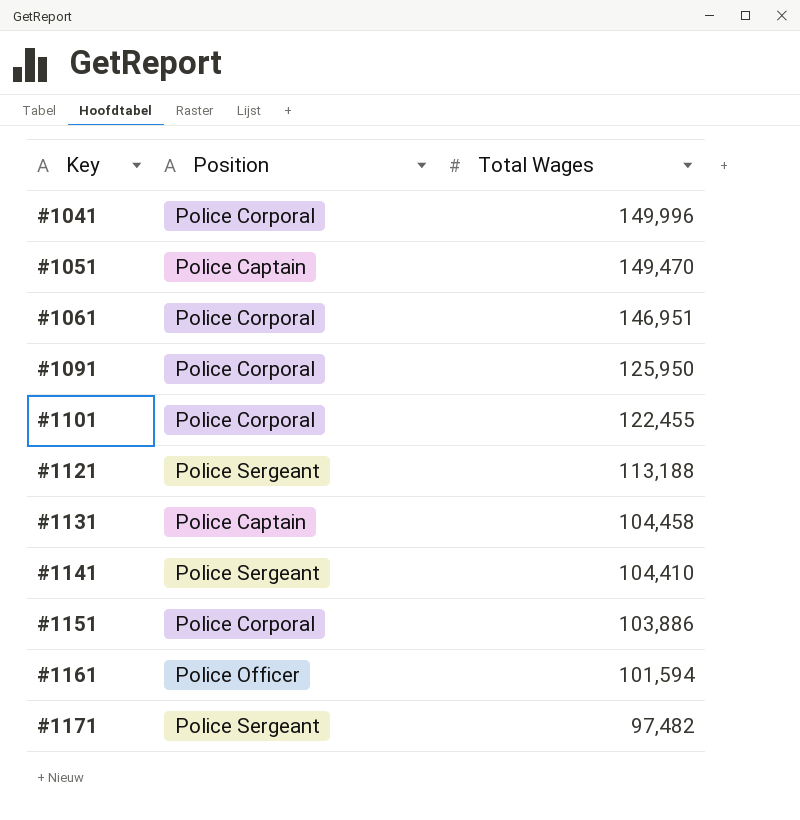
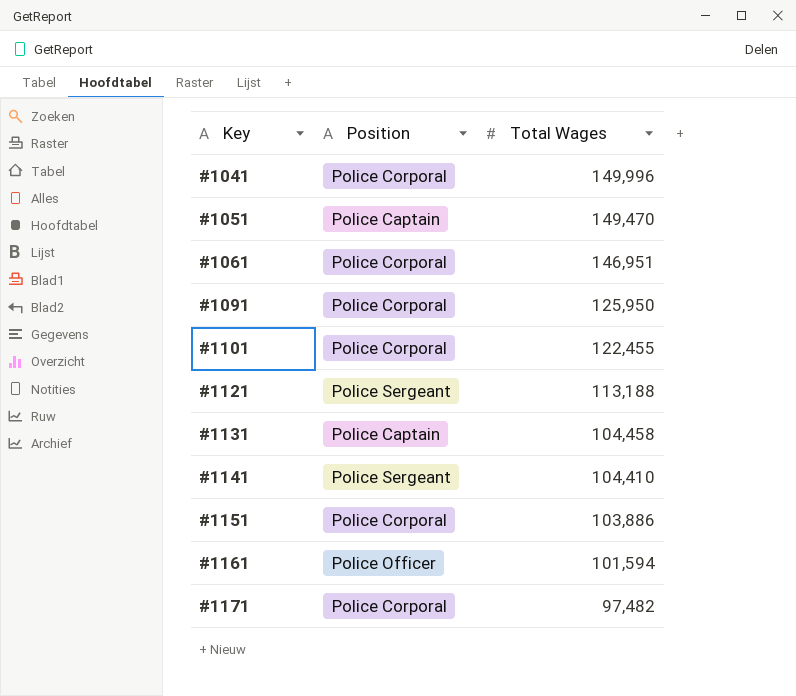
#1171 | Position: Police Sergeant -> Police Corporal

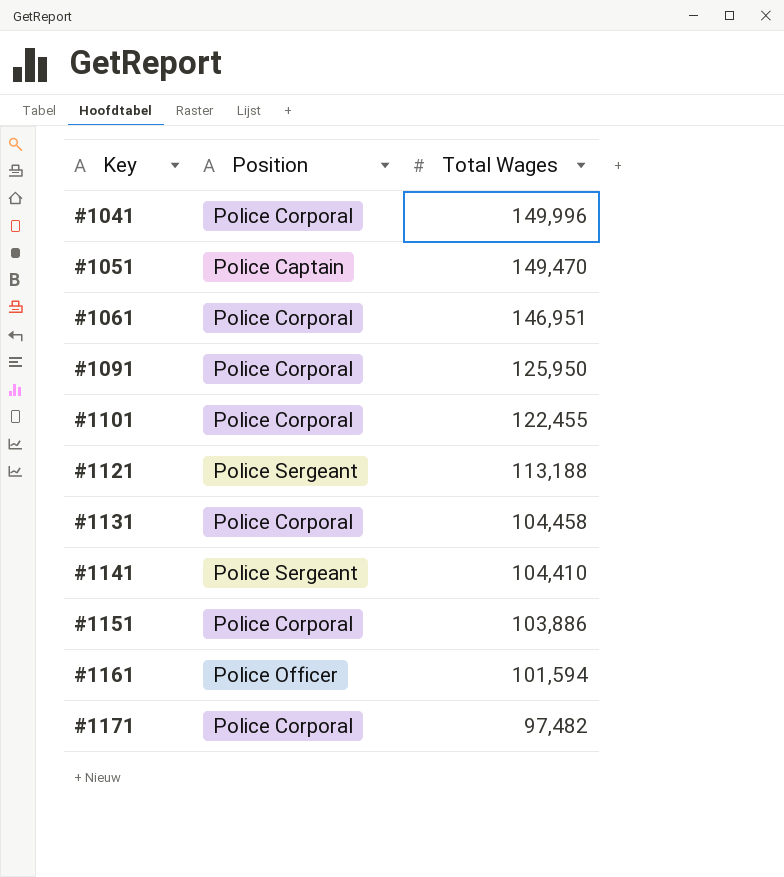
#1131 | Position: Police Captain -> Police Corporal

